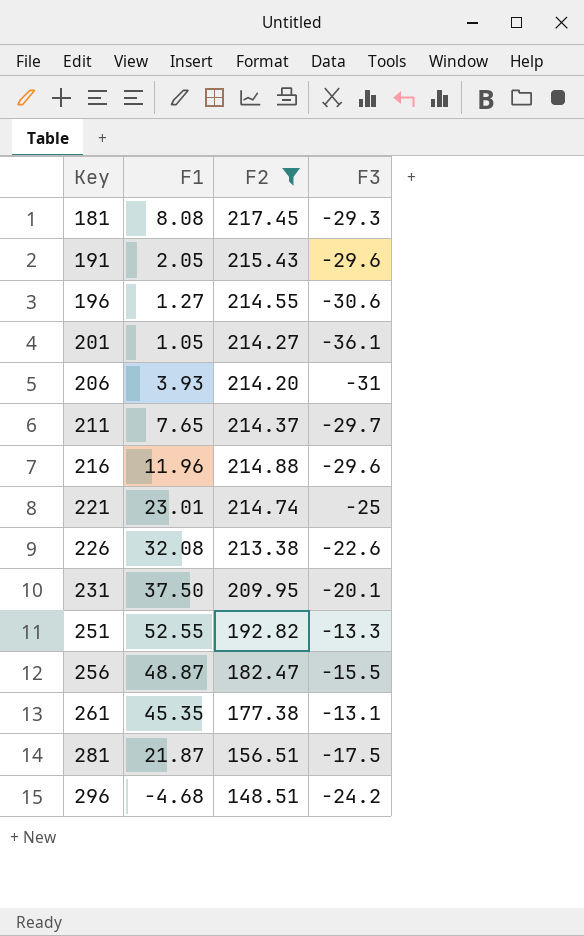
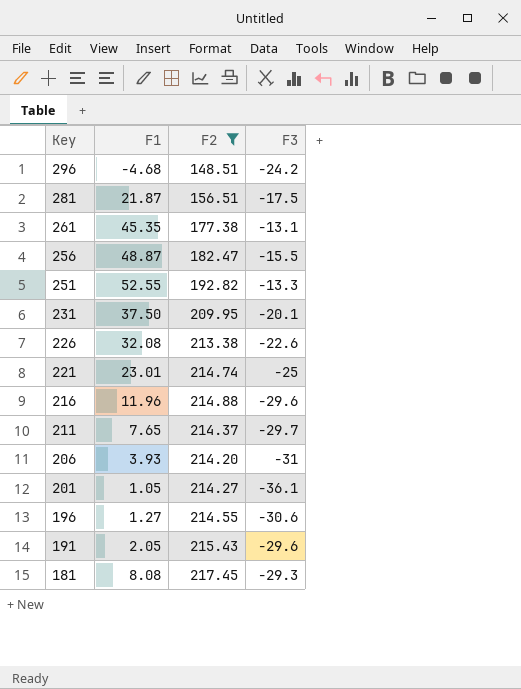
row order: Key ascending -> Key descending

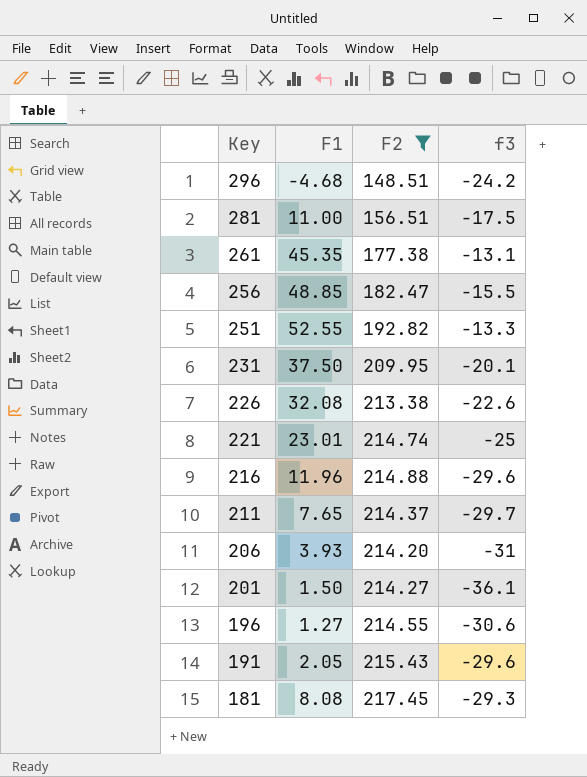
column name: F3 -> f3
281 | F1: 21.87 -> 11.00
256 | F1: 48.87 -> 48.85
201 | F1: 1.05 -> 1.50

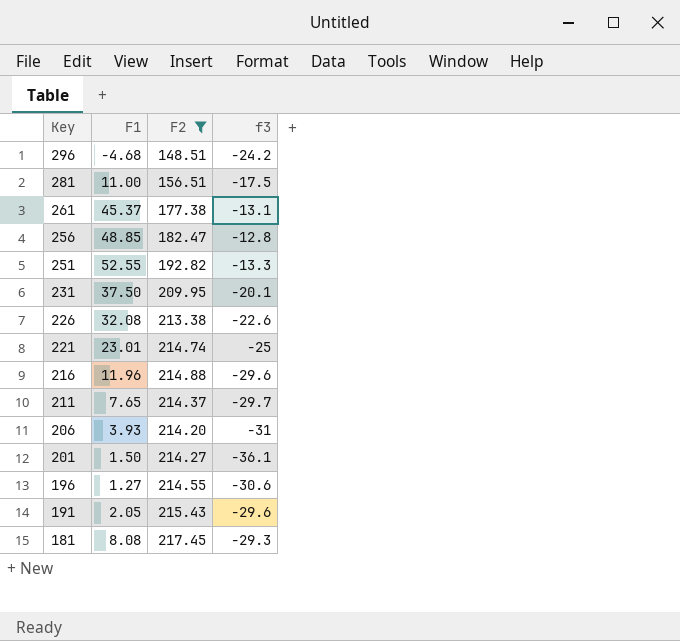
261 | F1: 45.35 -> 45.37
256 | f3: -15.5 -> -12.8

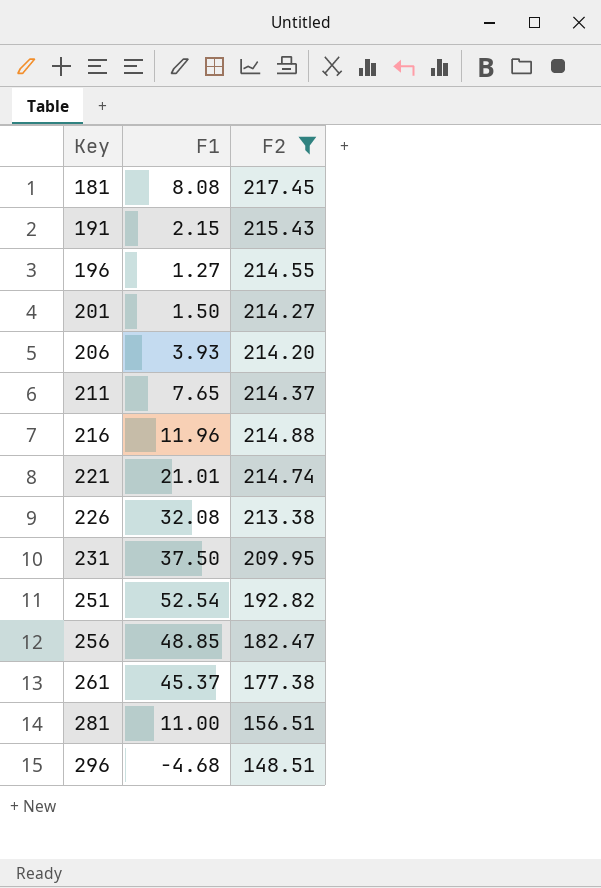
row order: Key descending -> Key ascending
column f3 | position: 4 -> none
191 | F1: 2.05 -> 2.15
221 | F1: 23.01 -> 21.01
251 | F1: 52.55 -> 52.54

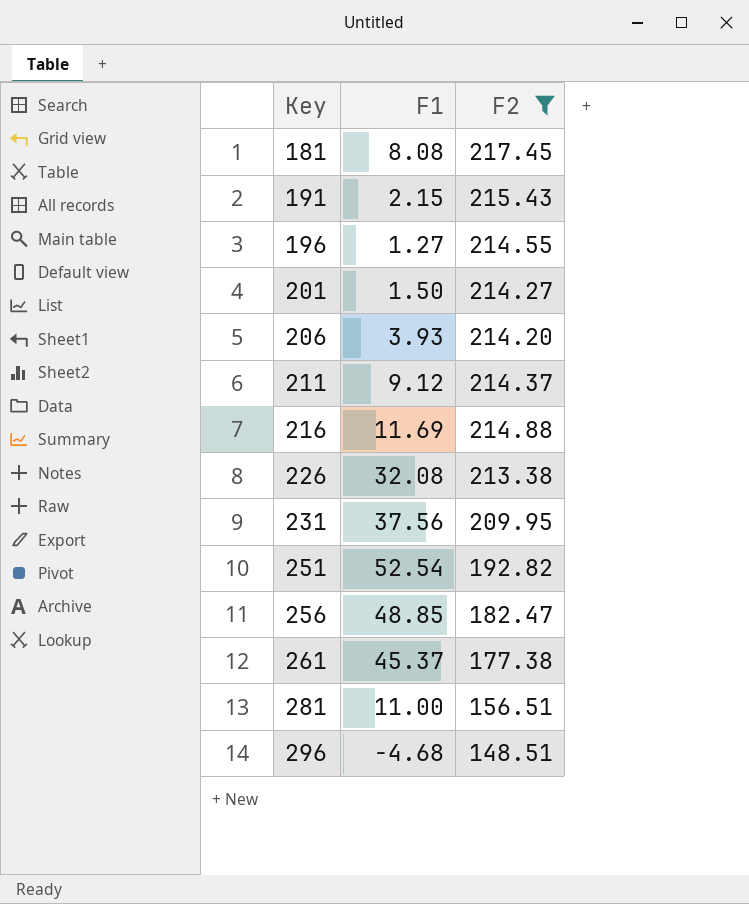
row 221: 21.01 | 214.74 -> none
211 | F1: 7.65 -> 9.12
216 | F1: 11.96 -> 11.69
231 | F1: 37.50 -> 37.56

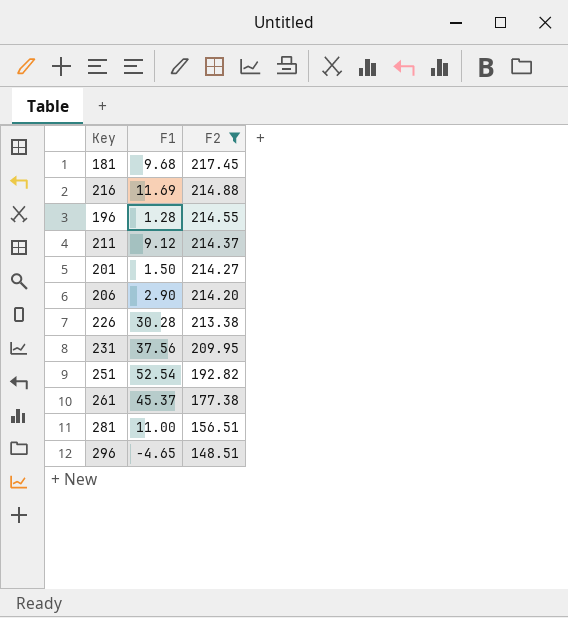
row order: Key ascending -> F2 descending
row 191: 2.15 | 215.43 -> none
row 256: 48.85 | 182.47 -> none
181 | F1: 8.08 -> 9.68
196 | F1: 1.27 -> 1.28
206 | F1: 3.93 -> 2.90
226 | F1: 32.08 -> 30.28
296 | F1: -4.68 -> -4.65

